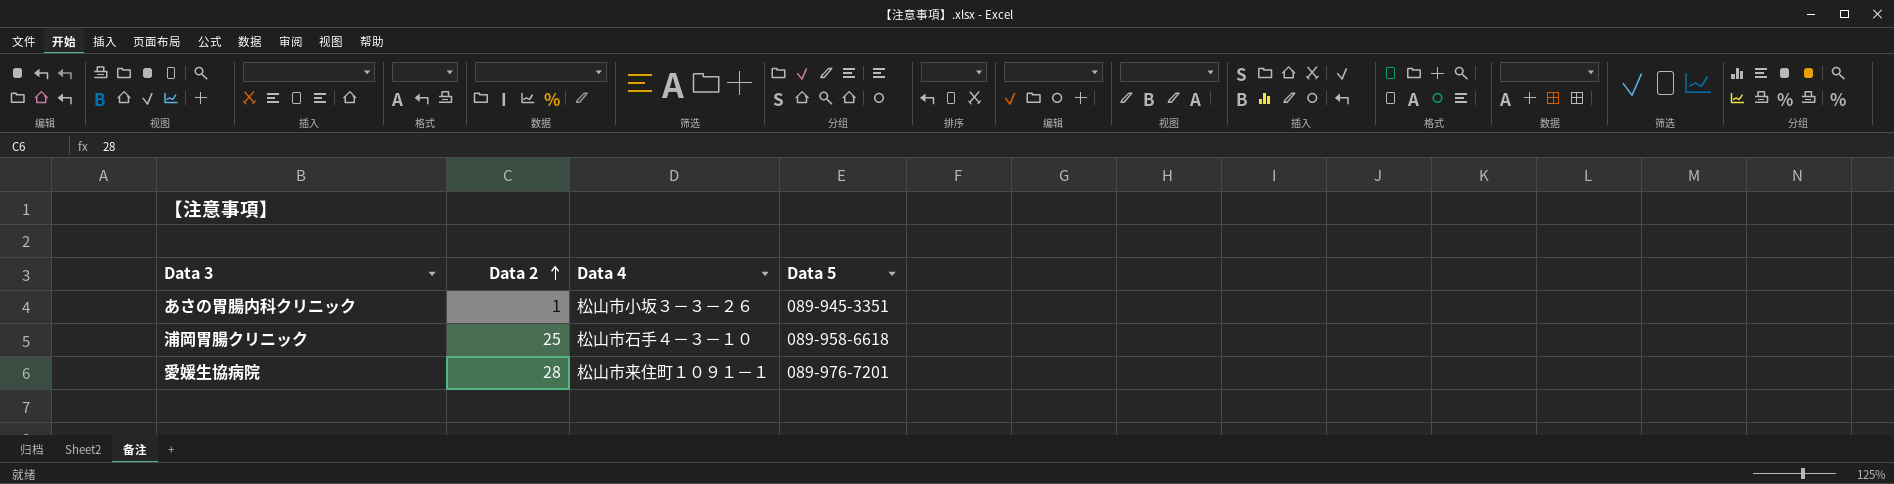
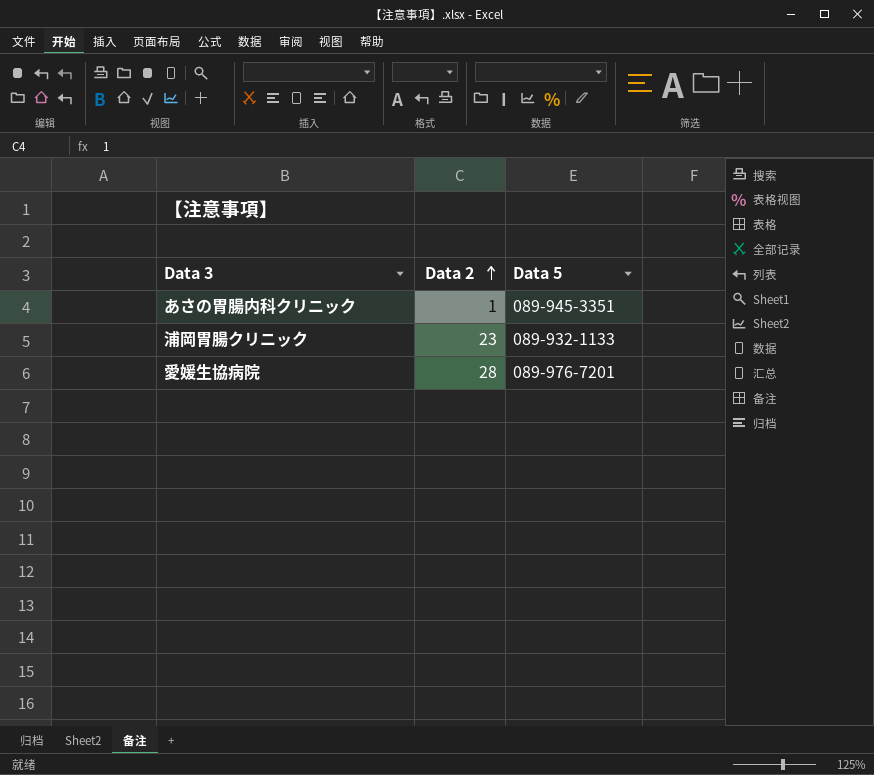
column Data 4 | position: 3 -> none
浦岡胃腸クリニック | Data 2: 25 -> 23
浦岡胃腸クリニック | Data 5: 089-958-6618 -> 089-932-1133

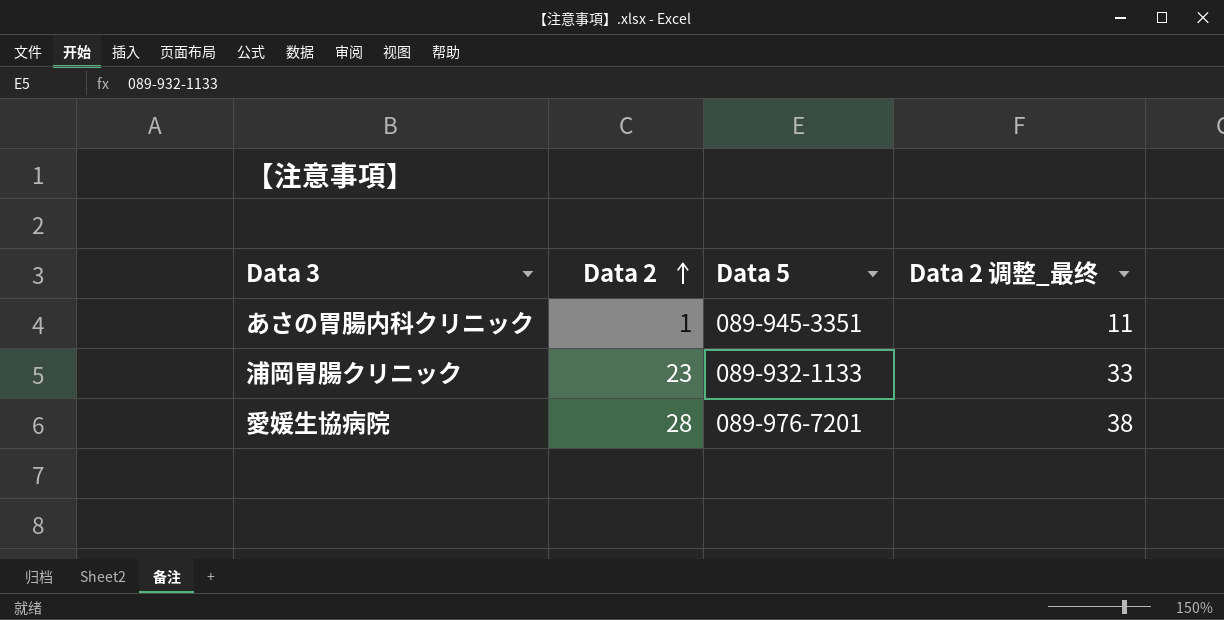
column Data 2 调整_最终 | formula: none -> [Data 2] + 10

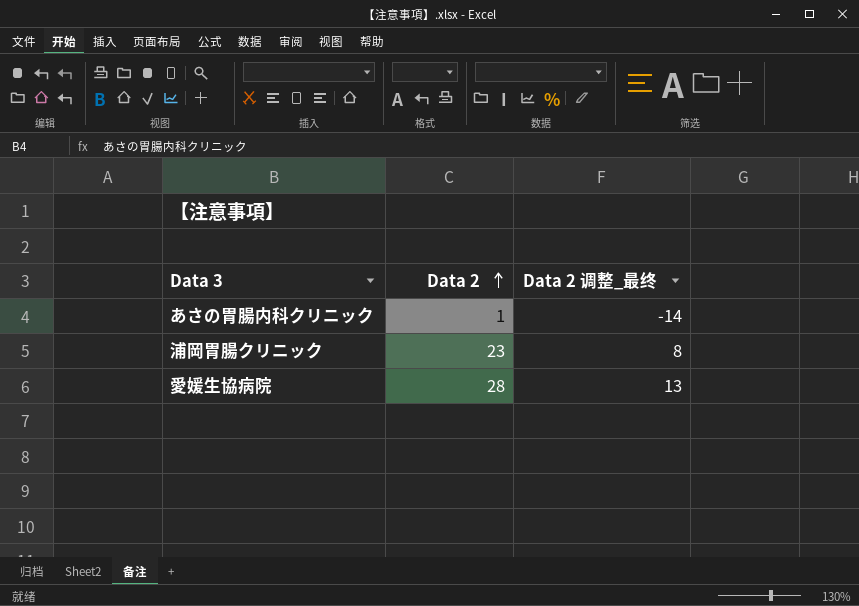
column Data 5 | position: 3 -> none
column Data 2 调整_最终 | formula: [Data 2] + 10 -> [Data 2] - 15

